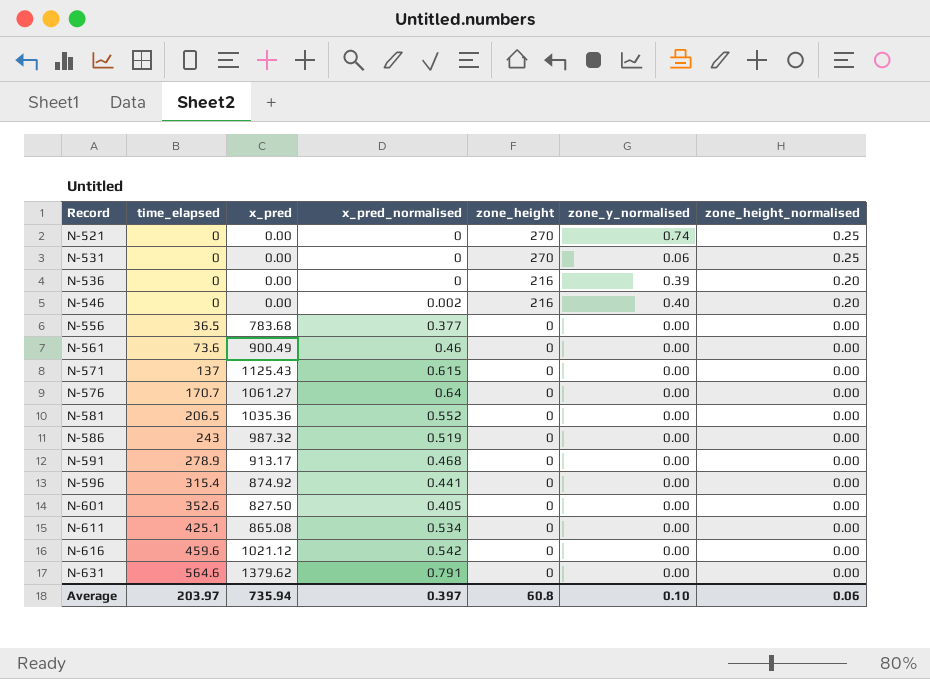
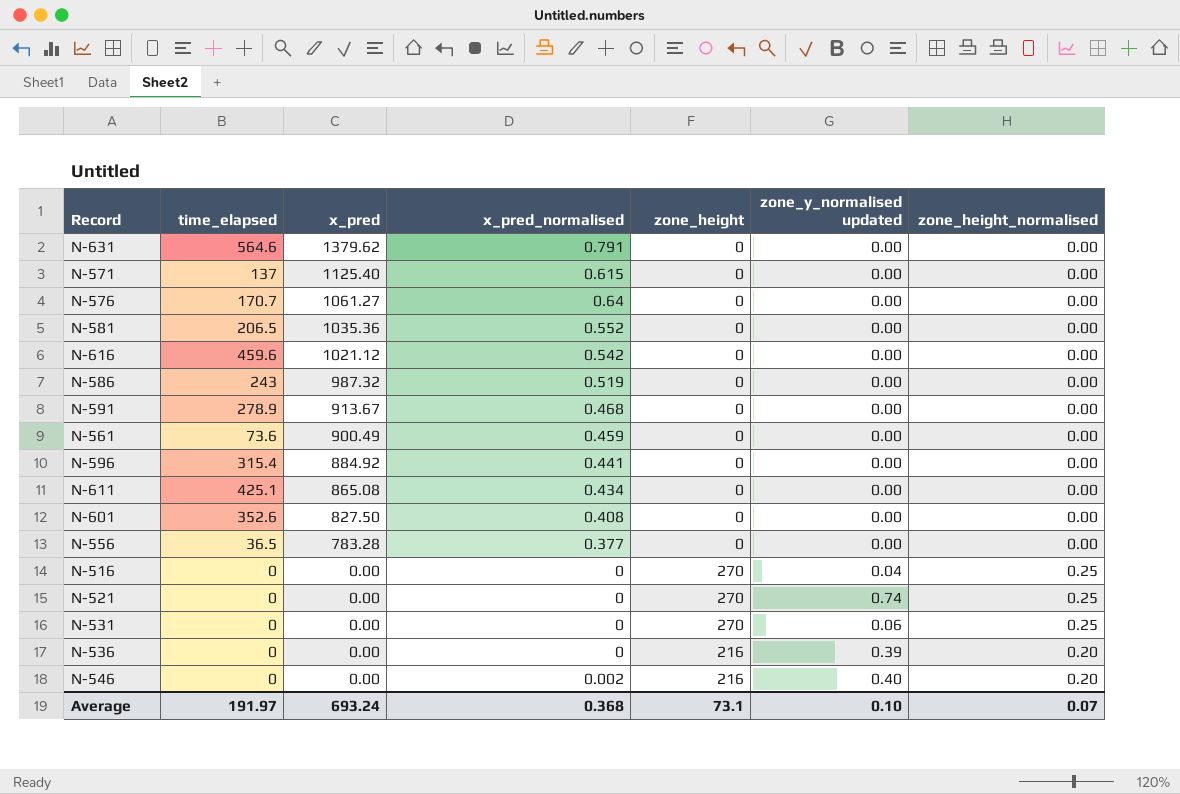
row order: Record ascending -> x_pred descending
column name: zone_y_normalised -> zone_y_normalised updated
N-571 | x_pred: 1125.43 -> 1125.40
N-591 | x_pred: 913.17 -> 913.67
N-561 | x_pred_normalised: 0.46 -> 0.459
N-596 | x_pred: 874.92 -> 884.92
N-611 | x_pred_normalised: 0.534 -> 0.434
N-601 | x_pred_normalised: 0.405 -> 0.408
N-556 | x_pred: 783.68 -> 783.28
row N-516: none -> 0 | 0.00 | 0 | 270 | 0.04 | 0.25
Average | time_elapsed: 203.97 -> 191.97
Average | x_pred: 735.94 -> 693.24
Average | x_pred_normalised: 0.397 -> 0.368
Average | zone_height: 60.8 -> 73.1
Average | zone_height_normalised: 0.06 -> 0.07

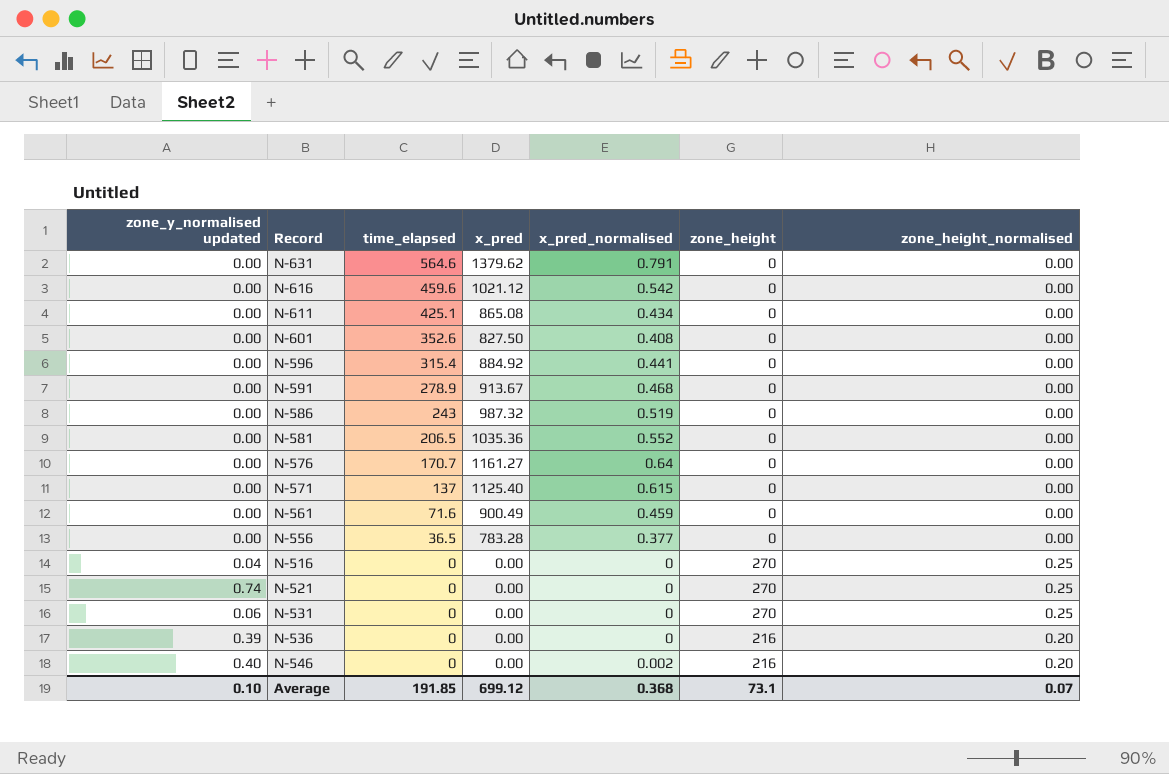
row order: x_pred descending -> time_elapsed descending
column zone_y_normalised updated | position: 6 -> 1
N-576 | x_pred: 1061.27 -> 1161.27
N-561 | time_elapsed: 73.6 -> 71.6
Average | time_elapsed: 191.97 -> 191.85
Average | x_pred: 693.24 -> 699.12

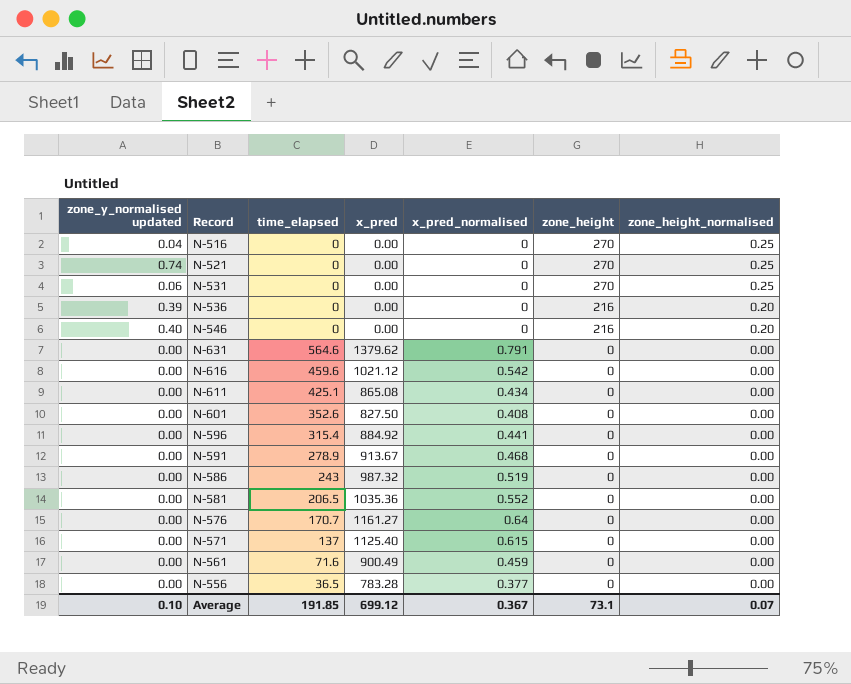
row order: time_elapsed descending -> zone_height descending
N-546 | x_pred_normalised: 0.002 -> 0
Average | x_pred_normalised: 0.368 -> 0.367

